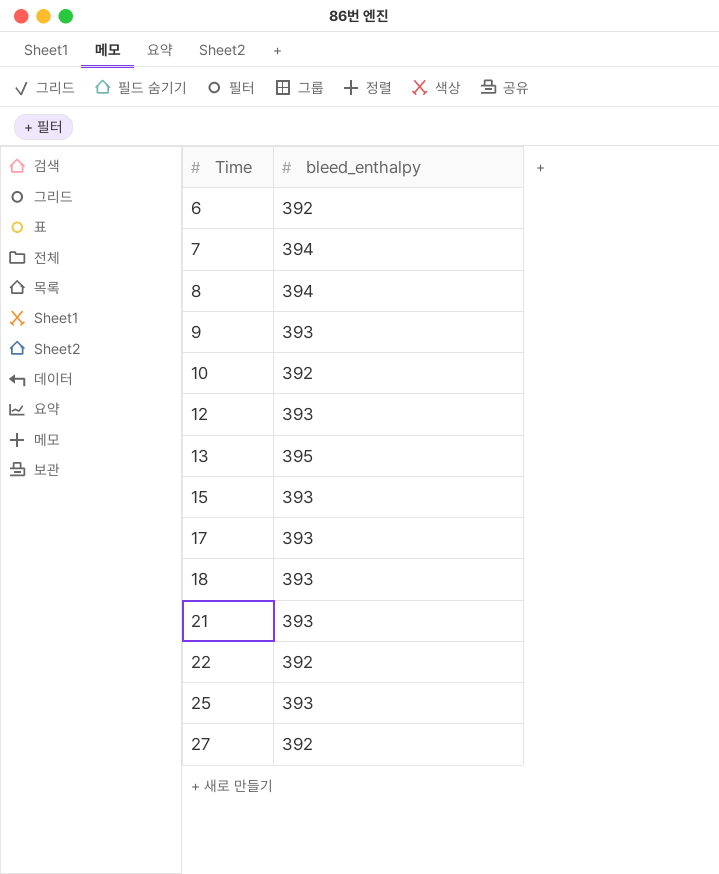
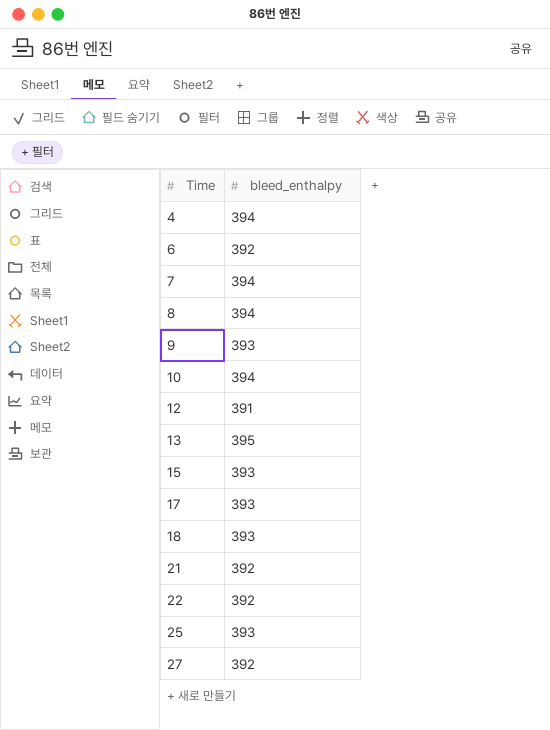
row 4: none -> 394
10 | bleed_enthalpy: 392 -> 394
12 | bleed_enthalpy: 393 -> 391
21 | bleed_enthalpy: 393 -> 392

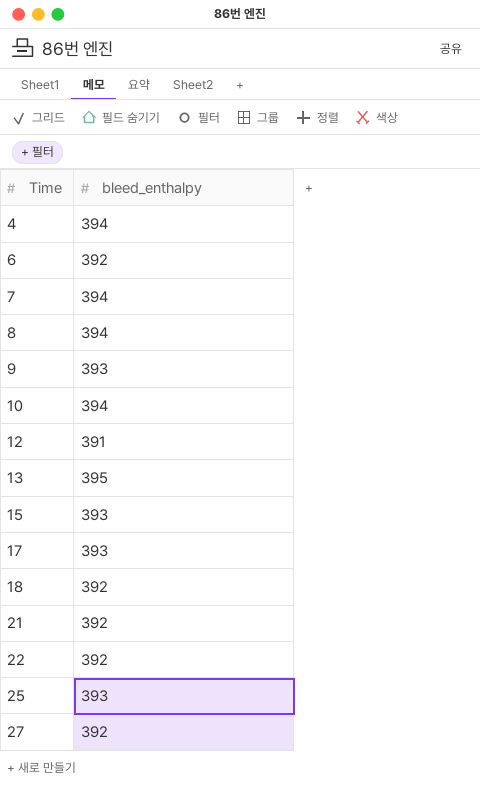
18 | bleed_enthalpy: 393 -> 392

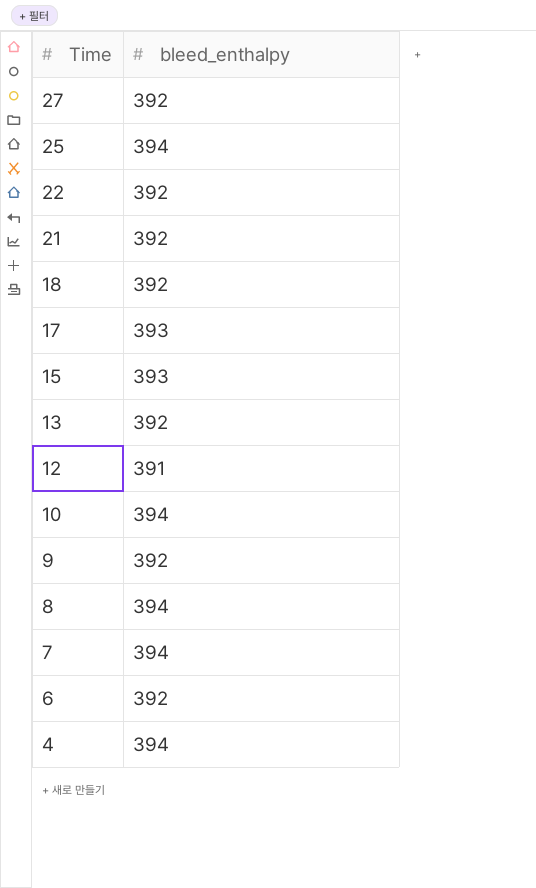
row order: Time ascending -> Time descending
25 | bleed_enthalpy: 393 -> 394
13 | bleed_enthalpy: 395 -> 392
9 | bleed_enthalpy: 393 -> 392

